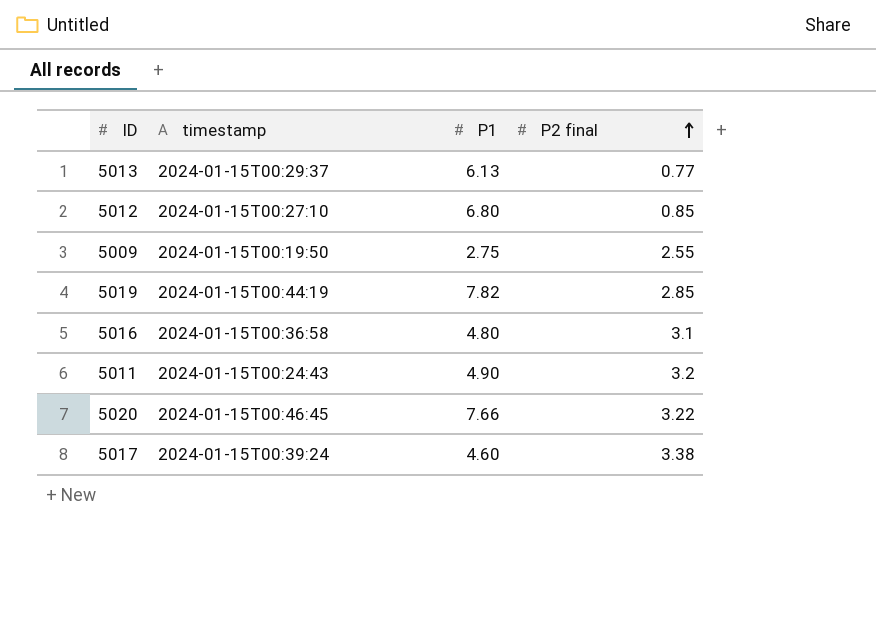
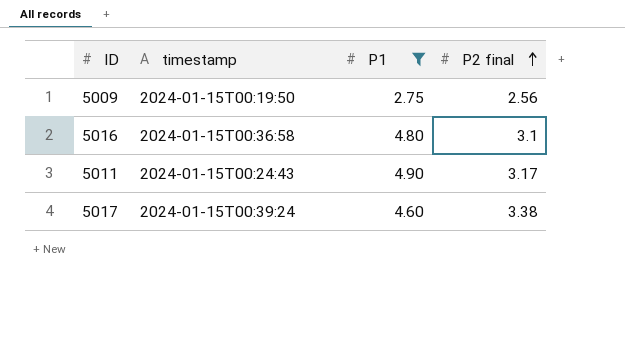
filter: none -> P1 <= 4.90
5009 | P2 final: 2.55 -> 2.56
5011 | P2 final: 3.2 -> 3.17

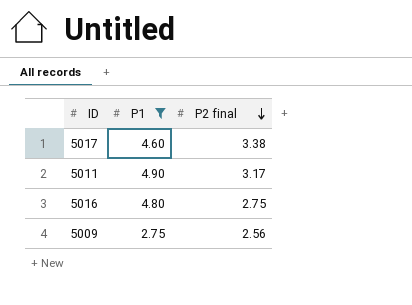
row order: P2 final ascending -> P2 final descending
column timestamp | position: 2 -> none
5016 | P2 final: 3.1 -> 2.75

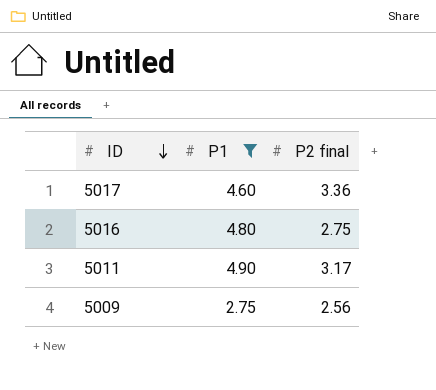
row order: P2 final descending -> ID descending
5017 | P2 final: 3.38 -> 3.36

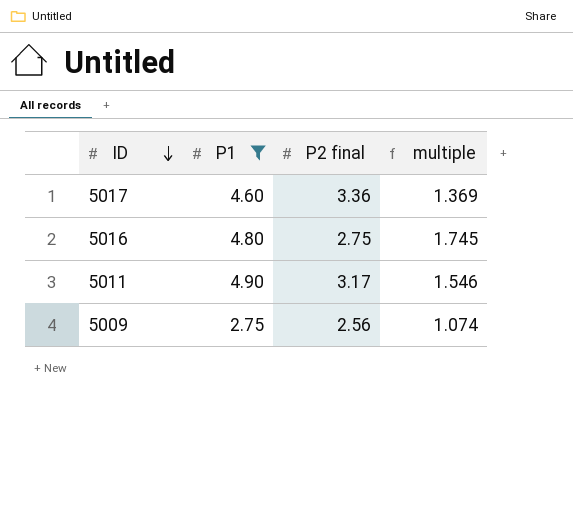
column multiple | formula: none -> [P1] / [P2 final]

